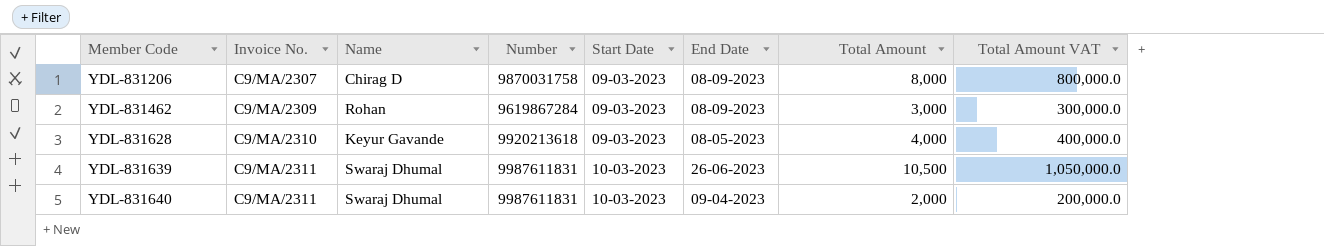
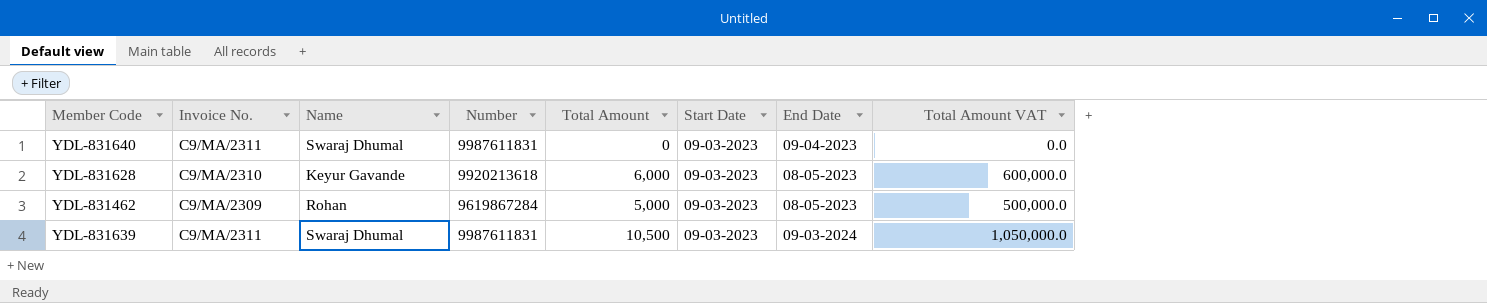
row order: Member Code ascending -> End Date ascending
column Total Amount | position: 7 -> 5
row YDL-831206: C9/MA/2307 | Chirag D | 9870031758 | 09-03-2023 | 08-09-2023 | 8,000 | 800,000.0 -> none
YDL-831640 | Total Amount: 2,000 -> 0
YDL-831640 | Start Date: 10-03-2023 -> 09-03-2023
YDL-831640 | Total Amount VAT: 200,000.0 -> 0.0
YDL-831628 | Total Amount: 4,000 -> 6,000
YDL-831628 | Total Amount VAT: 400,000.0 -> 600,000.0
YDL-831462 | Total Amount: 3,000 -> 5,000
YDL-831462 | End Date: 08-09-2023 -> 08-05-2023
YDL-831462 | Total Amount VAT: 300,000.0 -> 500,000.0
YDL-831639 | Start Date: 10-03-2023 -> 09-03-2023
YDL-831639 | End Date: 26-06-2023 -> 09-03-2024

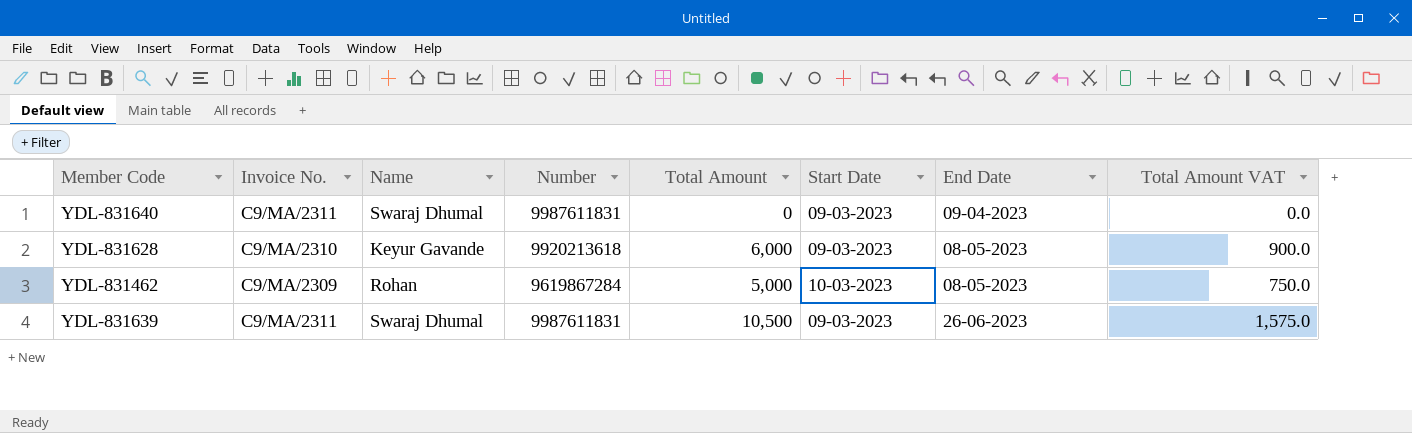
column Total Amount VAT | formula: [Total Amount] * 100 -> [Total Amount] * 0.15
YDL-831462 | Start Date: 09-03-2023 -> 10-03-2023
YDL-831639 | End Date: 09-03-2024 -> 26-06-2023

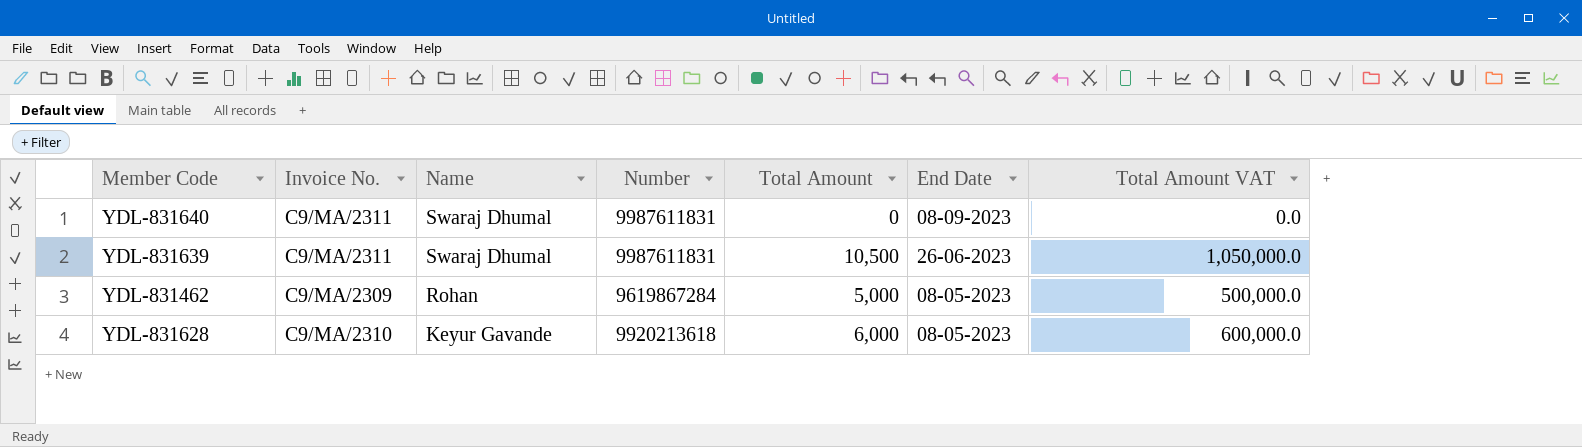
row order: End Date ascending -> Name descending
column Start Date | position: 6 -> none
column Total Amount VAT | formula: [Total Amount] * 0.15 -> [Total Amount] * 100
YDL-831640 | End Date: 09-04-2023 -> 08-09-2023

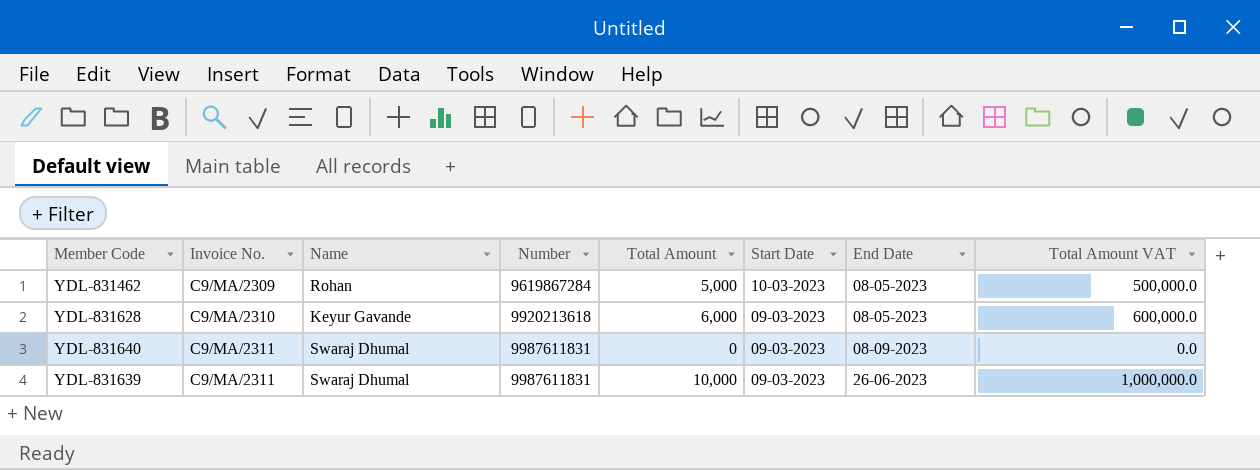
row order: Name descending -> Invoice No. ascending
column Start Date | position: none -> 6
YDL-831639 | Total Amount: 10,500 -> 10,000
YDL-831639 | Total Amount VAT: 1,050,000.0 -> 1,000,000.0

